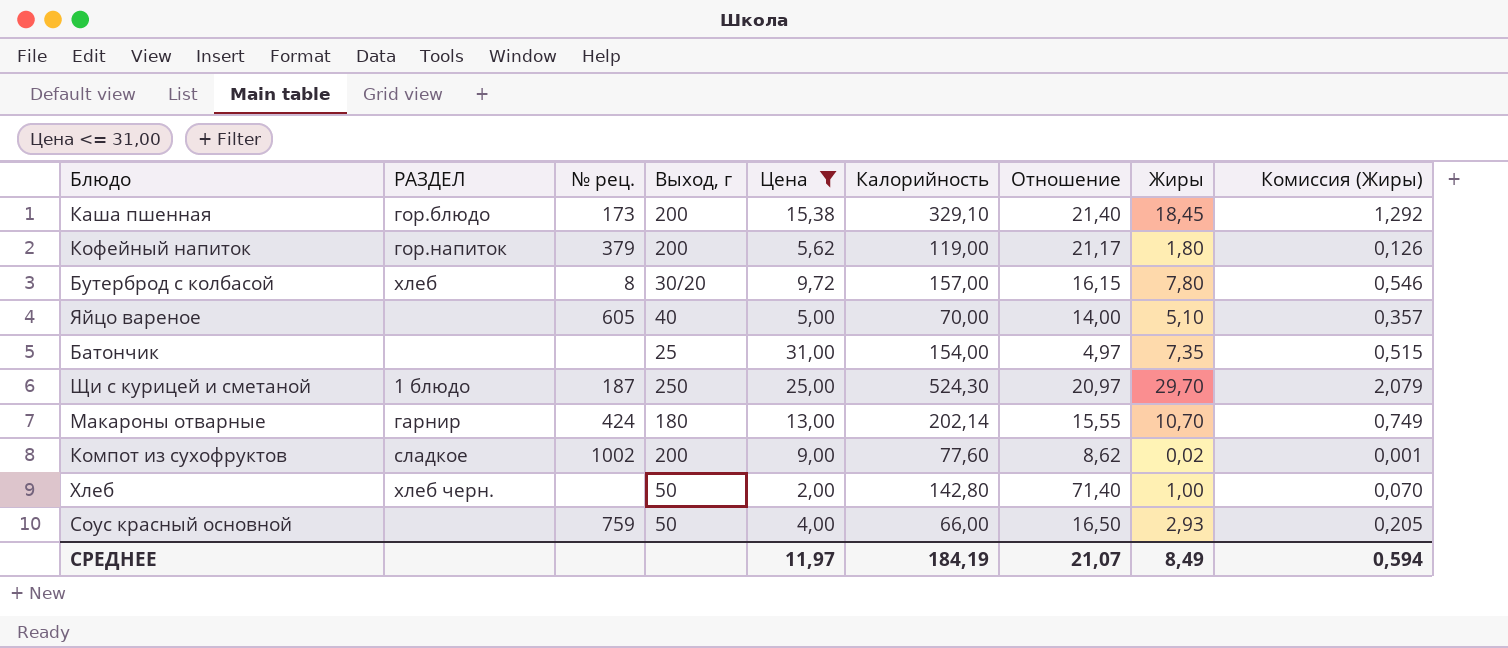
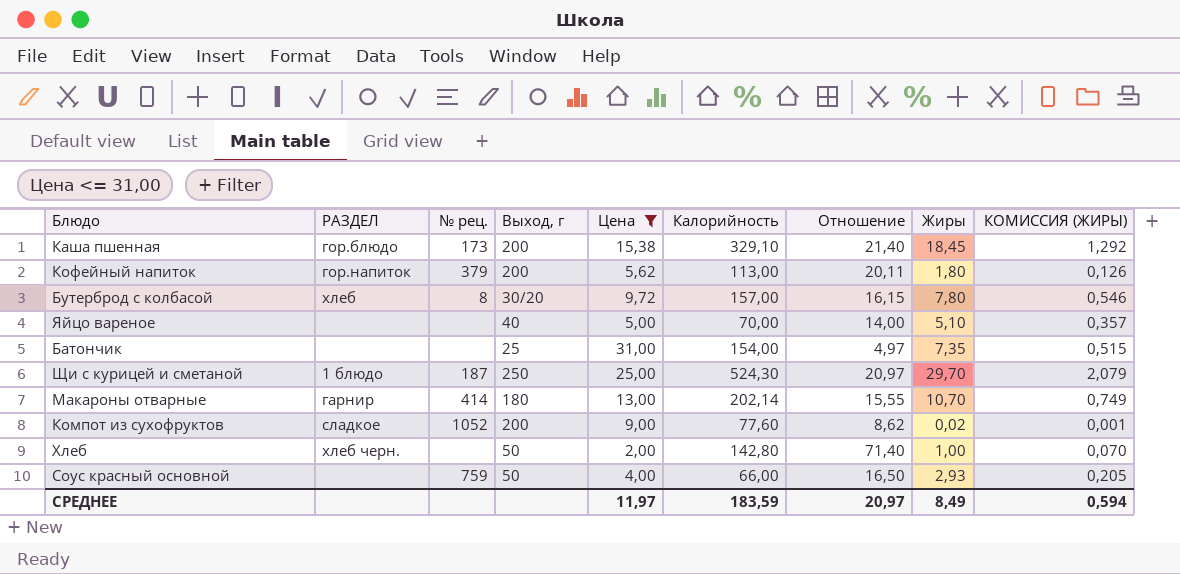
column name: Комиссия (Жиры) -> КОМИССИЯ (ЖИРЫ)
Кофейный напиток | Калорийность: 119,00 -> 113,00
Кофейный напиток | Отношение: 21,17 -> 20,11
Яйцо вареное | № рец.: 605 -> none
Макароны отварные | № рец.: 424 -> 414
Компот из сухофруктов | № рец.: 1002 -> 1052
СРЕДНЕЕ | Калорийность: 184,19 -> 183,59
СРЕДНЕЕ | Отношение: 21,07 -> 20,97

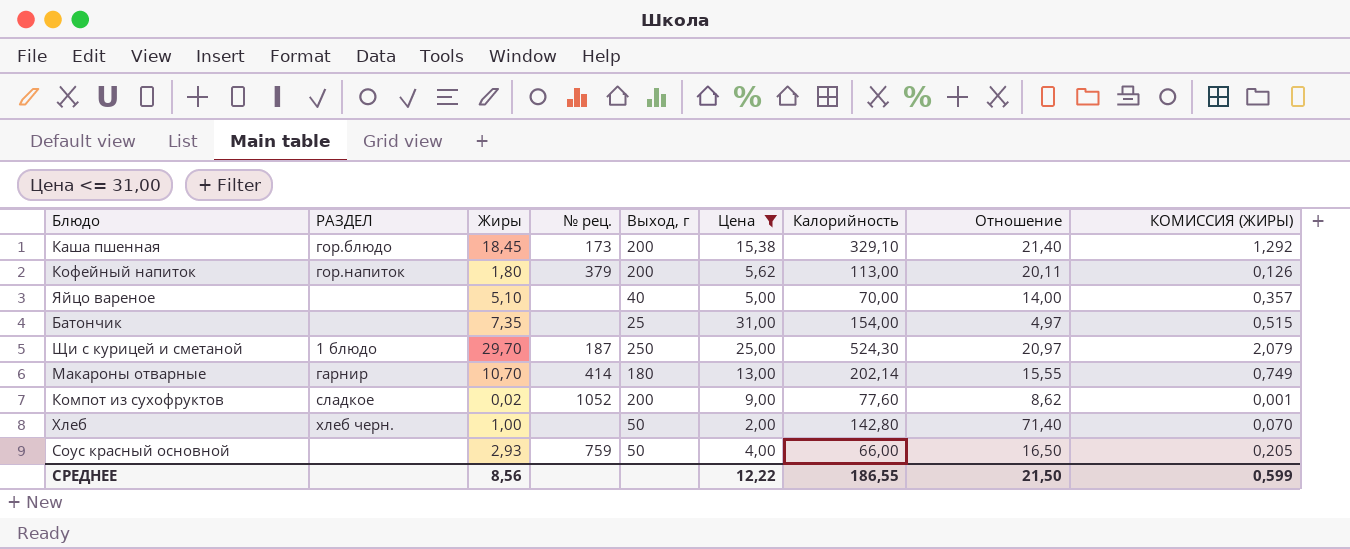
column Жиры | position: 8 -> 3
row Бутерброд с колбасой: хлеб | 8 | 30/20 | 9,72 | 157,00 | 16,15 | 7,80 | 0,546 -> none
СРЕДНЕЕ | Жиры: 8,49 -> 8,56
СРЕДНЕЕ | Цена: 11,97 -> 12,22
СРЕДНЕЕ | Калорийность: 183,59 -> 186,55
СРЕДНЕЕ | Отношение: 20,97 -> 21,50
СРЕДНЕЕ | КОМИССИЯ (ЖИРЫ): 0,594 -> 0,599

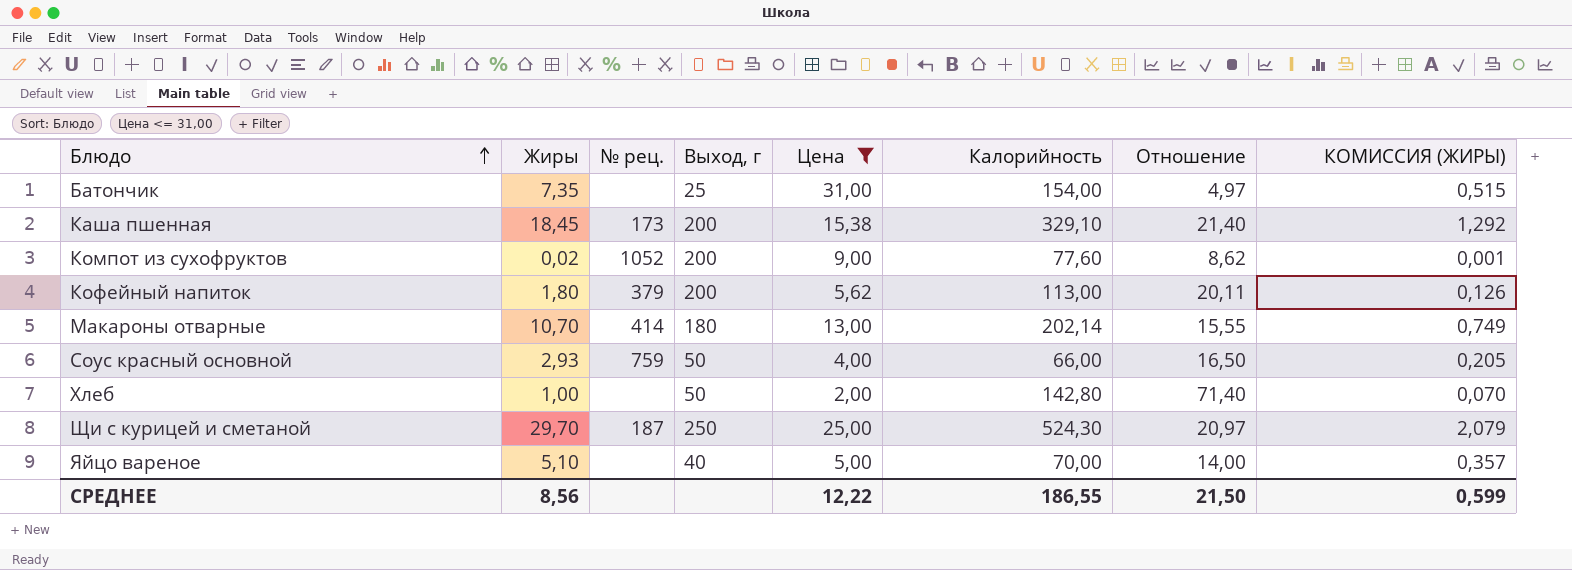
row order: none -> Блюдо ascending
column РАЗДЕЛ | position: 2 -> none

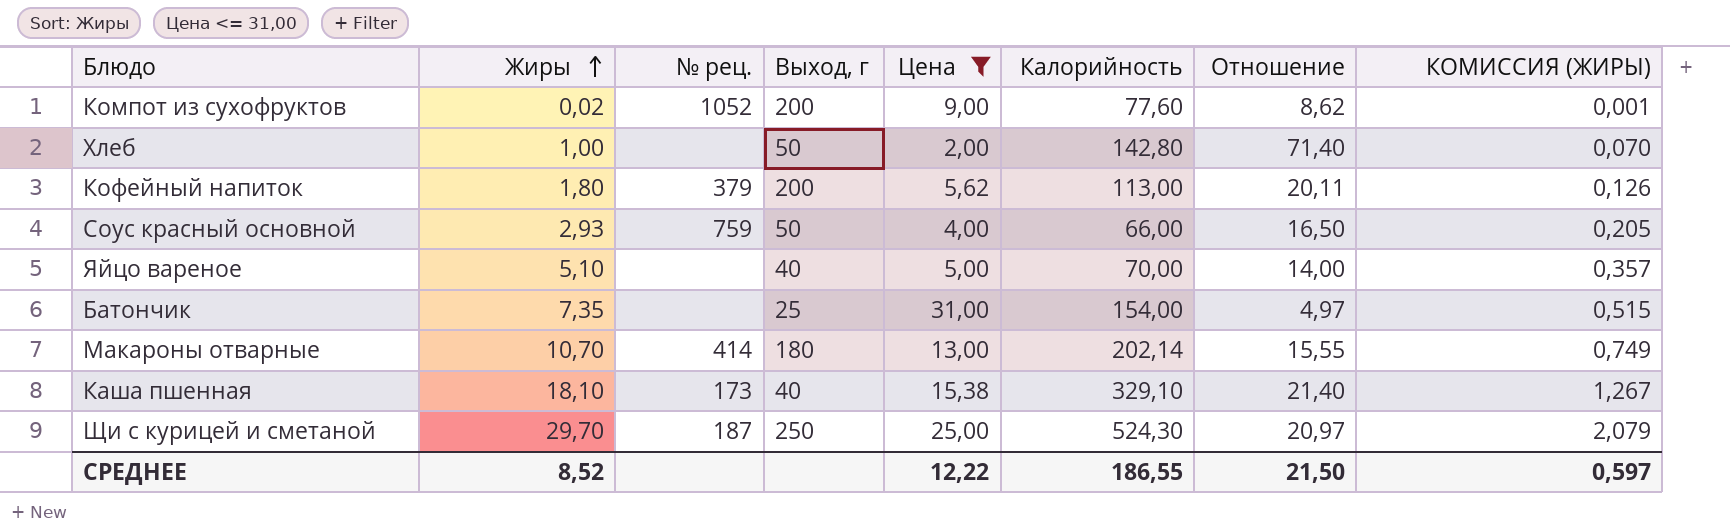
row order: Блюдо ascending -> Жиры ascending
Каша пшенная | Жиры: 18,45 -> 18,10
Каша пшенная | Выход, г: 200 -> 40
Каша пшенная | КОМИССИЯ (ЖИРЫ): 1,292 -> 1,267
СРЕДНЕЕ | Жиры: 8,56 -> 8,52
СРЕДНЕЕ | КОМИССИЯ (ЖИРЫ): 0,599 -> 0,597

